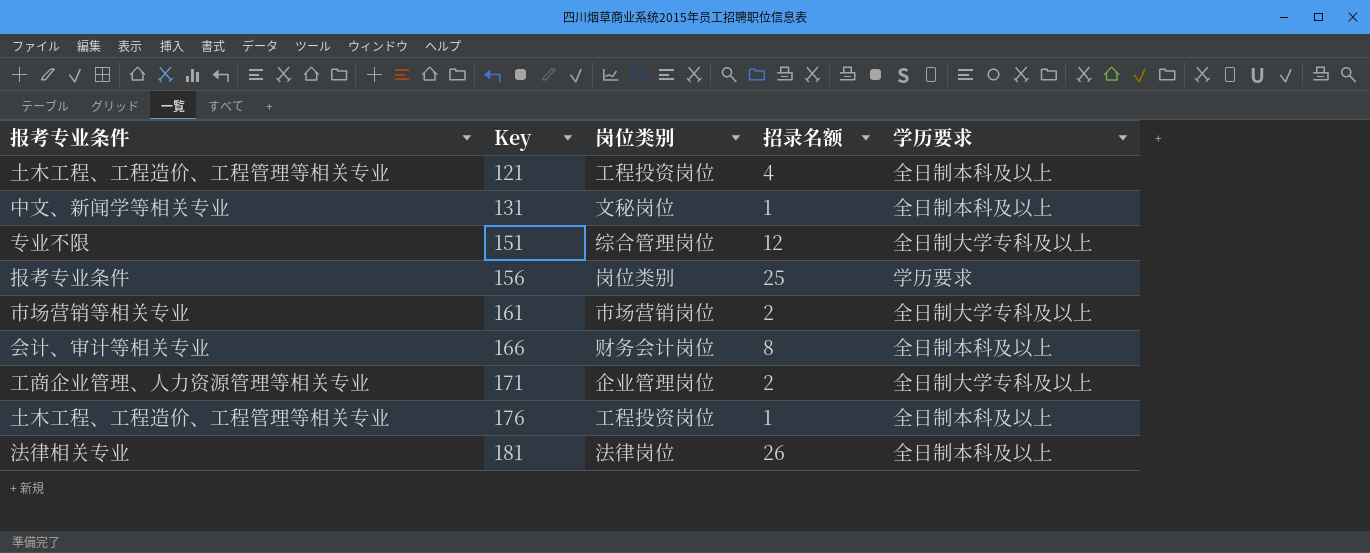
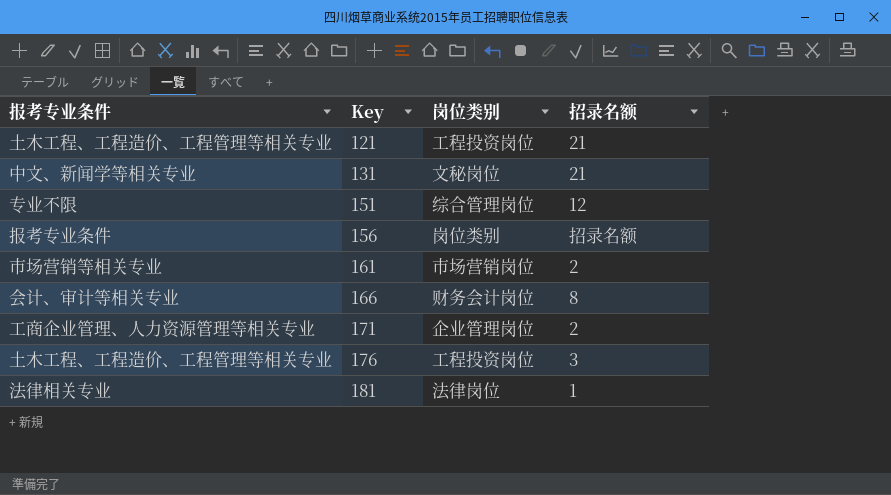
column 学历要求 | position: 5 -> none
121 | 招录名额: 4 -> 21
131 | 招录名额: 1 -> 21
156 | 招录名额: 25 -> 招录名额
176 | 招录名额: 1 -> 3
181 | 招录名额: 26 -> 1

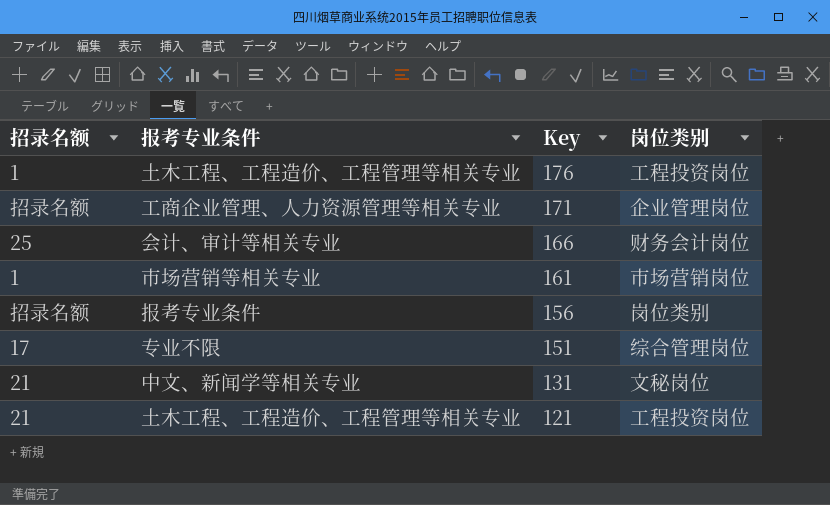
row order: Key ascending -> Key descending
column 招录名额 | position: 4 -> 1
row 181: 法律相关专业 | 法律岗位 | 1 -> none
176 | 招录名额: 3 -> 1
171 | 招录名额: 2 -> 招录名额
166 | 招录名额: 8 -> 25
161 | 招录名额: 2 -> 1
151 | 招录名额: 12 -> 17

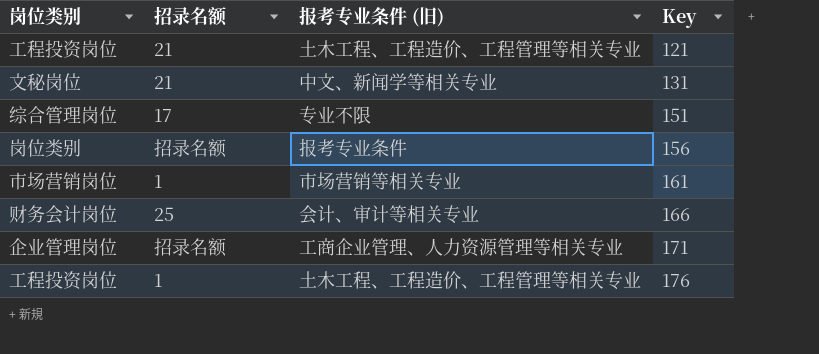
row order: Key descending -> Key ascending
column 岗位类别 | position: 4 -> 1
column name: 报考专业条件 -> 报考专业条件 (旧)

